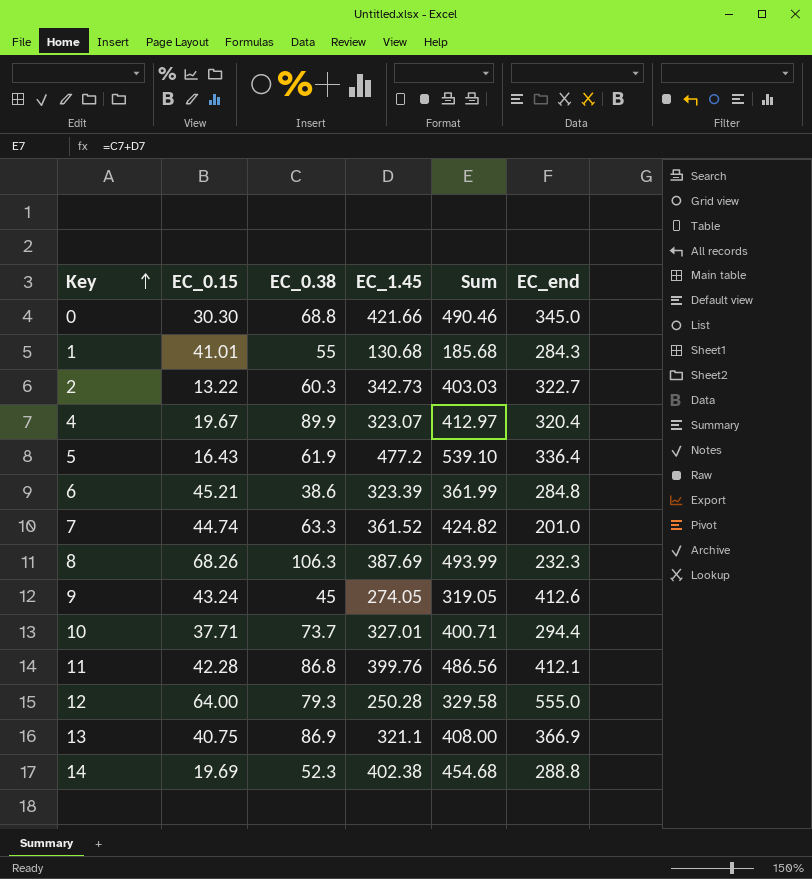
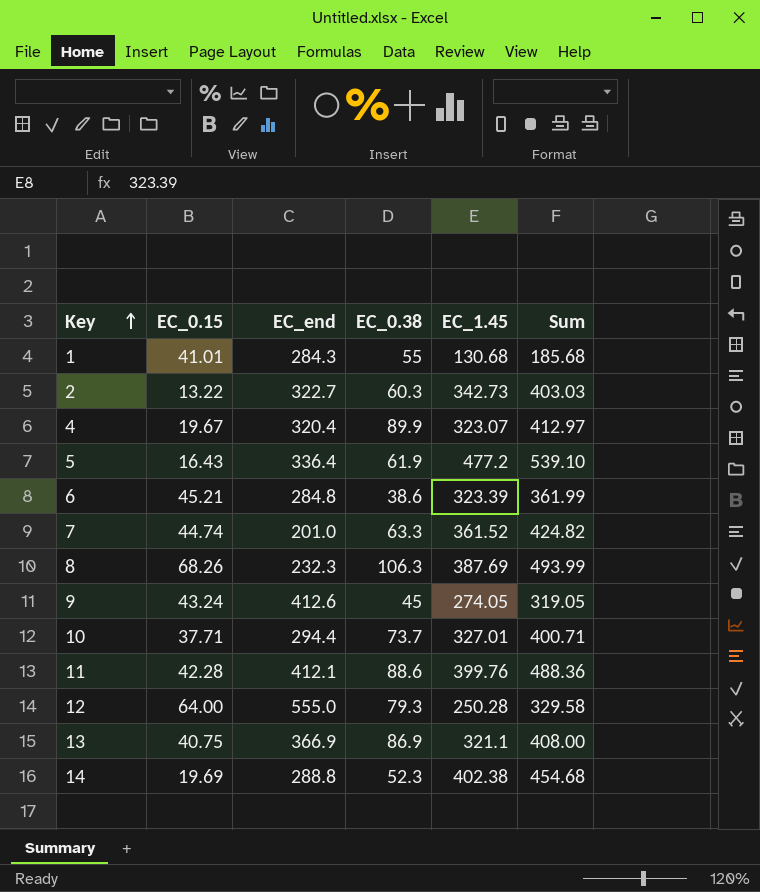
column EC_end | position: 6 -> 3
row 0: 30.30 | 68.8 | 421.66 | 490.46 | 345.0 -> none
11 | EC_0.38: 86.8 -> 88.6
11 | Sum: 486.56 -> 488.36

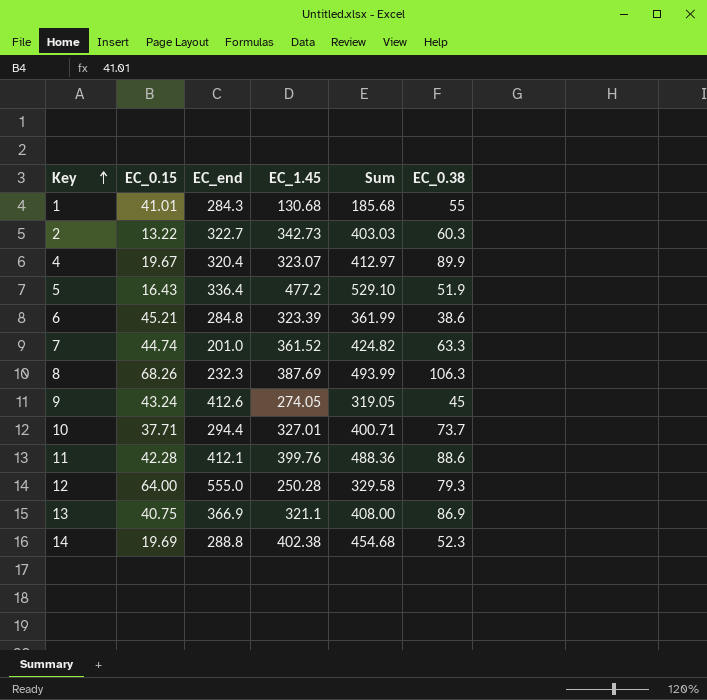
column EC_0.38 | position: 4 -> 6
5 | Sum: 539.10 -> 529.10
5 | EC_0.38: 61.9 -> 51.9

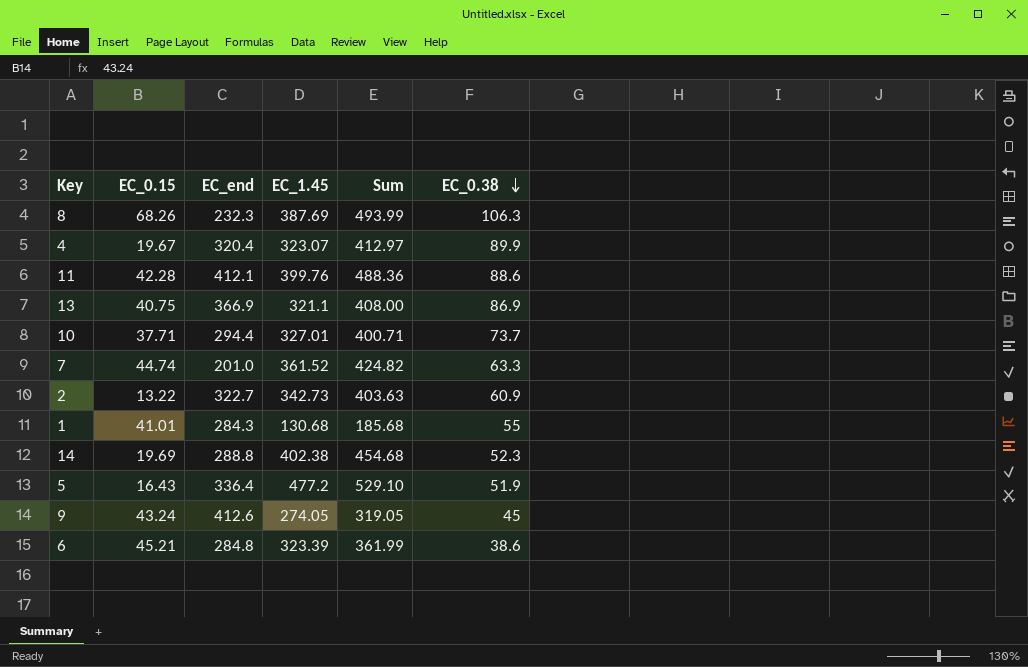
row order: Key ascending -> EC_0.38 descending
row 12: 64.00 | 555.0 | 250.28 | 329.58 | 79.3 -> none
2 | Sum: 403.03 -> 403.63
2 | EC_0.38: 60.3 -> 60.9

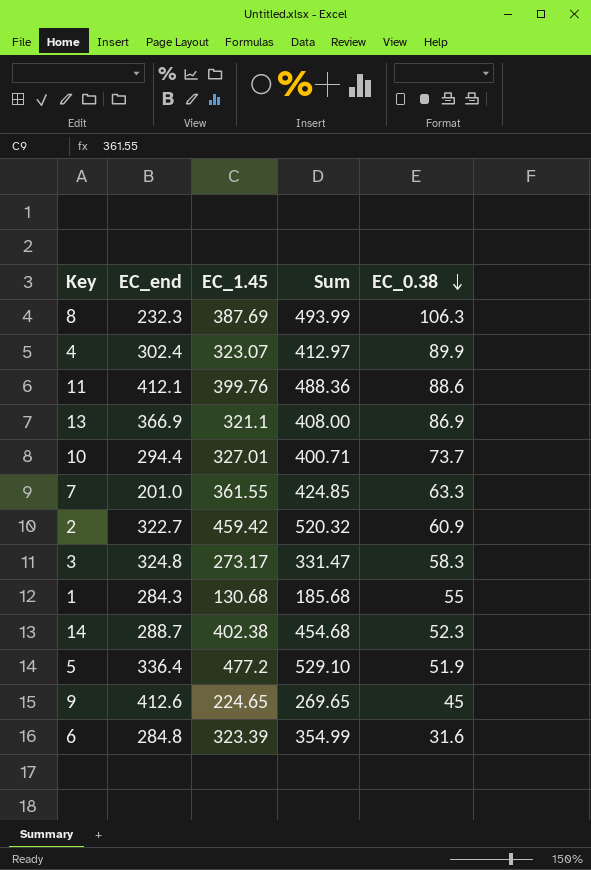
column EC_0.15 | position: 2 -> none
4 | EC_end: 320.4 -> 302.4
7 | EC_1.45: 361.52 -> 361.55
7 | Sum: 424.82 -> 424.85
2 | EC_1.45: 342.73 -> 459.42
2 | Sum: 403.63 -> 520.32
row 3: none -> 324.8 | 273.17 | 331.47 | 58.3
14 | EC_end: 288.8 -> 288.7
9 | EC_1.45: 274.05 -> 224.65
9 | Sum: 319.05 -> 269.65
6 | Sum: 361.99 -> 354.99
6 | EC_0.38: 38.6 -> 31.6

